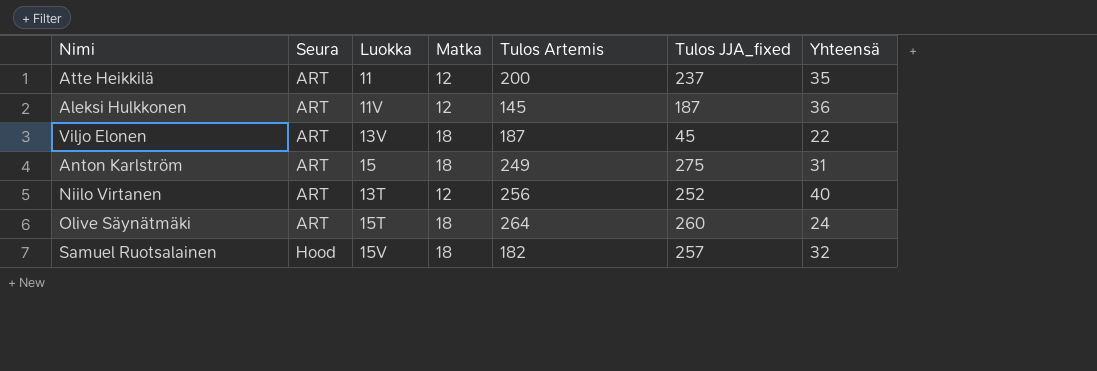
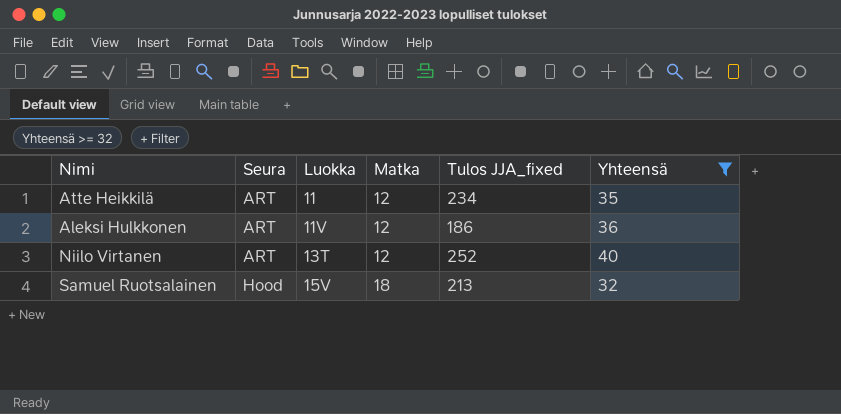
filter: none -> Yhteensä >= 32
column Tulos Artemis | position: 5 -> none
Atte Heikkilä | Tulos JJA_fixed: 237 -> 234
Aleksi Hulkkonen | Tulos JJA_fixed: 187 -> 186
Samuel Ruotsalainen | Tulos JJA_fixed: 257 -> 213

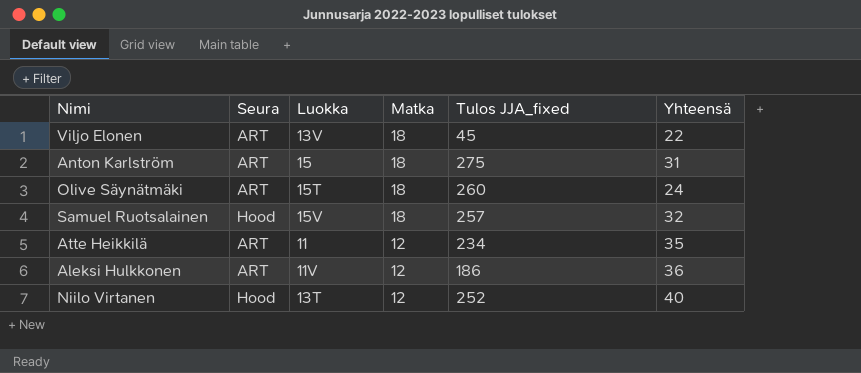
filter: Yhteensä >= 32 -> none
row order: Seura ascending -> Matka descending
Samuel Ruotsalainen | Tulos JJA_fixed: 213 -> 257
Niilo Virtanen | Seura: ART -> Hood

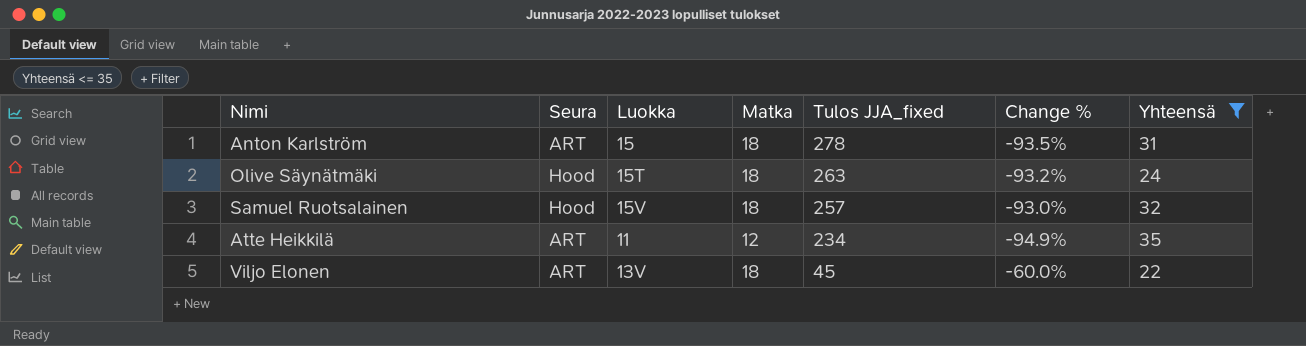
filter: none -> Yhteensä <= 35
row order: Matka descending -> Tulos JJA_fixed descending
column Change % | formula: none -> ([Matka] - [Tulos JJA_fixed]) / [Tulos JJA_fixed]
Anton Karlström | Tulos JJA_fixed: 275 -> 278
Olive Säynätmäki | Seura: ART -> Hood
Olive Säynätmäki | Tulos JJA_fixed: 260 -> 263

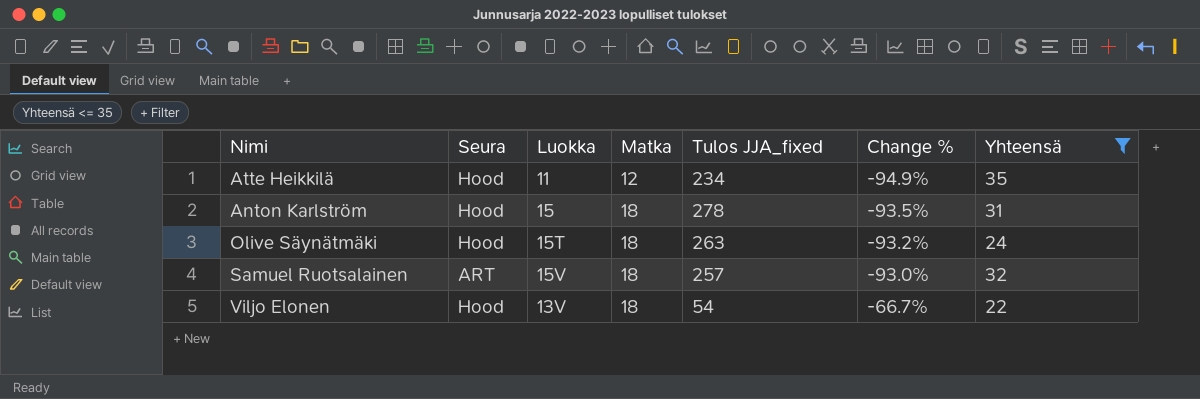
row order: Tulos JJA_fixed descending -> Matka ascending
Atte Heikkilä | Seura: ART -> Hood
Anton Karlström | Seura: ART -> Hood
Samuel Ruotsalainen | Seura: Hood -> ART
Viljo Elonen | Seura: ART -> Hood
Viljo Elonen | Tulos JJA_fixed: 45 -> 54
Viljo Elonen | Change %: -60.0% -> -66.7%

